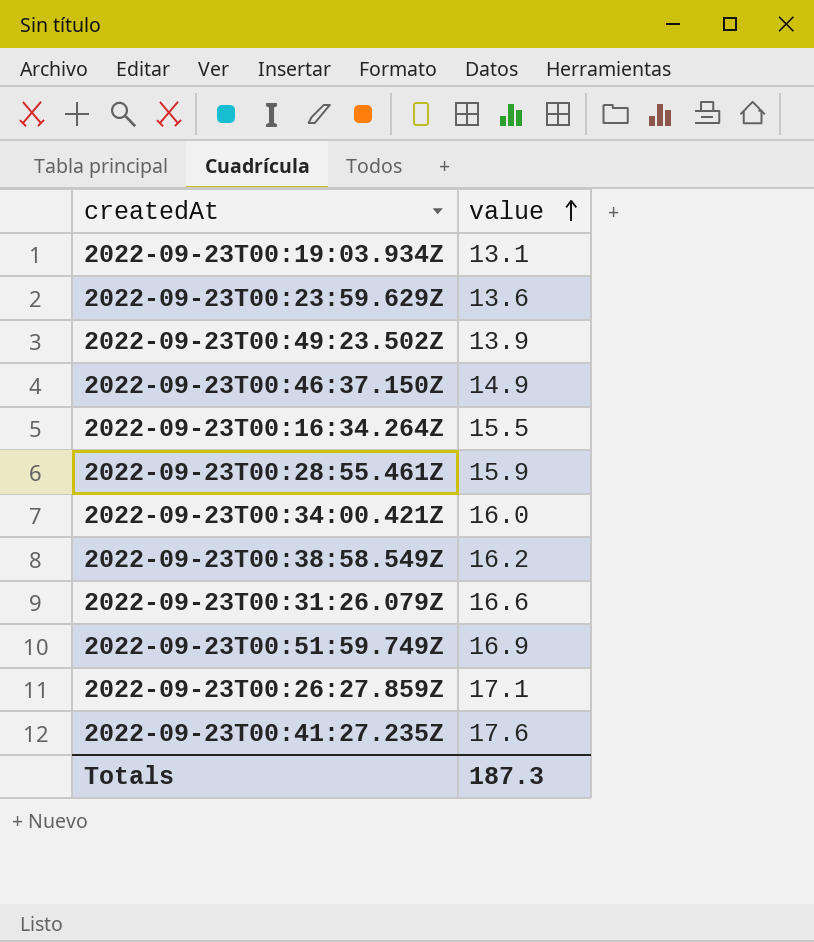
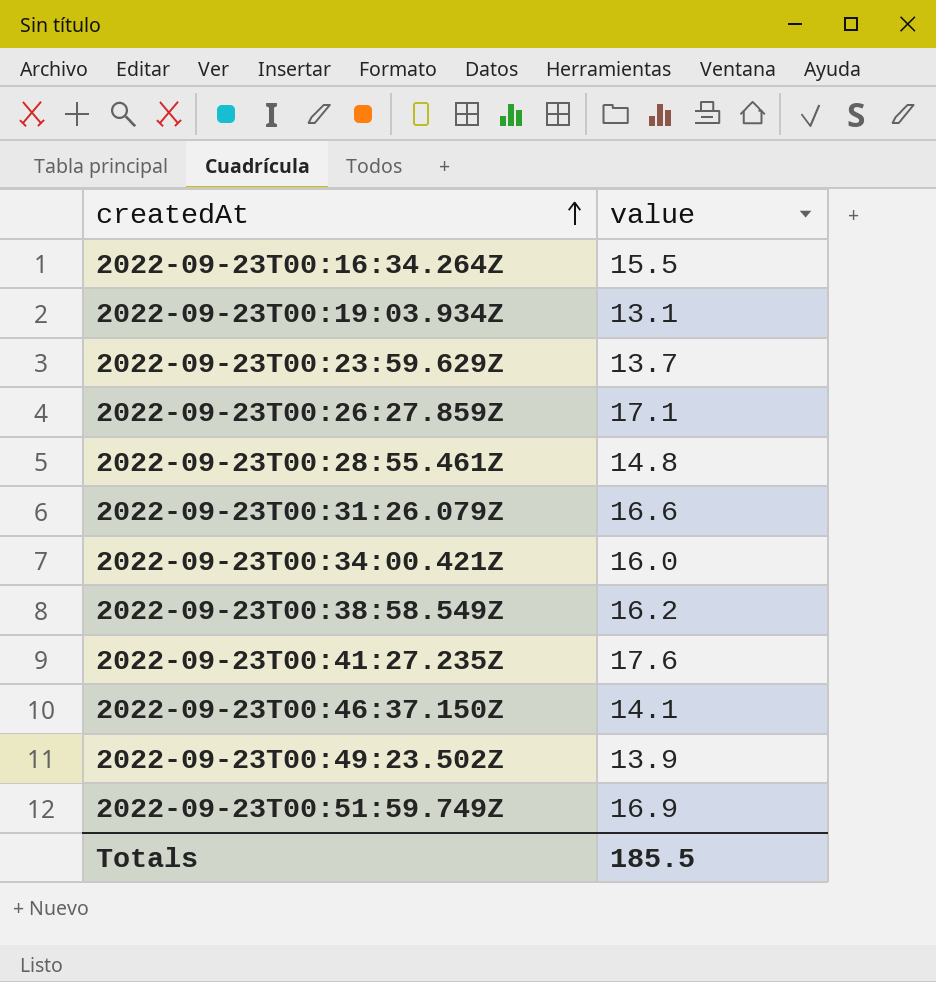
row order: value ascending -> createdAt ascending
2022-09-23T00:23:59.629Z | value: 13.6 -> 13.7
2022-09-23T00:28:55.461Z | value: 15.9 -> 14.8
2022-09-23T00:46:37.150Z | value: 14.9 -> 14.1
Totals | value: 187.3 -> 185.5

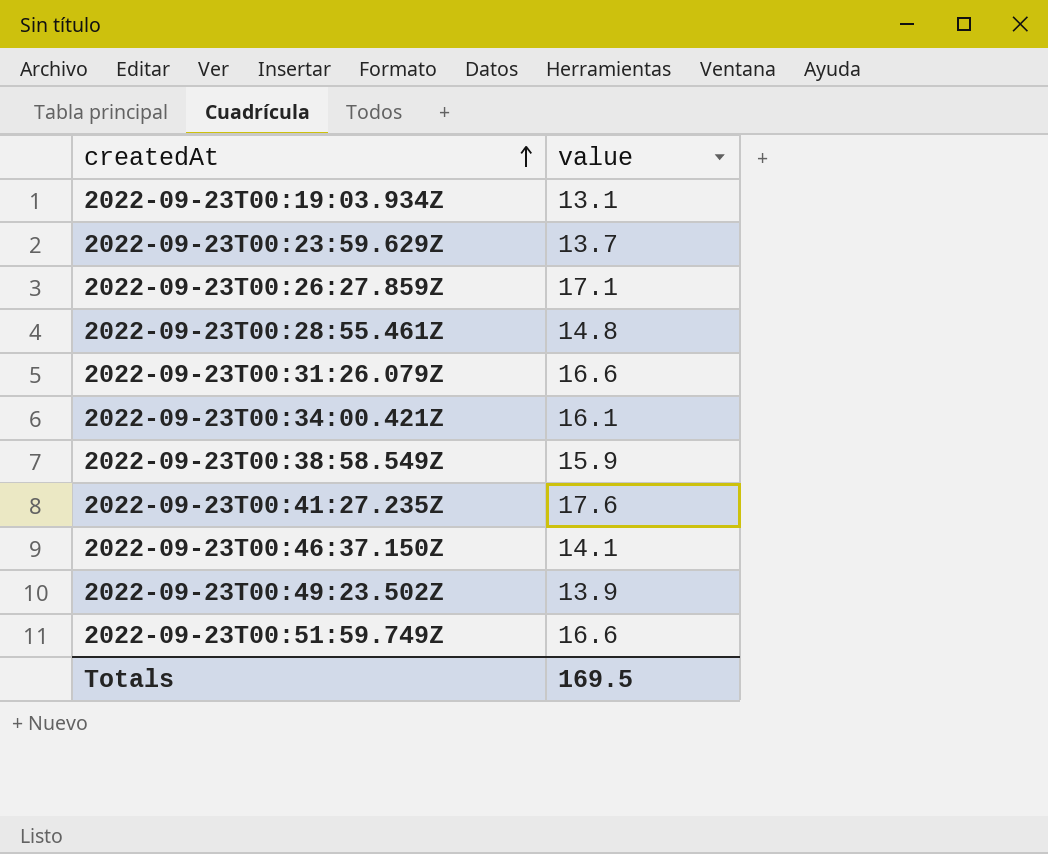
row 2022-09-23T00:16:34.264Z: 15.5 -> none
2022-09-23T00:34:00.421Z | value: 16.0 -> 16.1
2022-09-23T00:38:58.549Z | value: 16.2 -> 15.9
2022-09-23T00:51:59.749Z | value: 16.9 -> 16.6
Totals | value: 185.5 -> 169.5

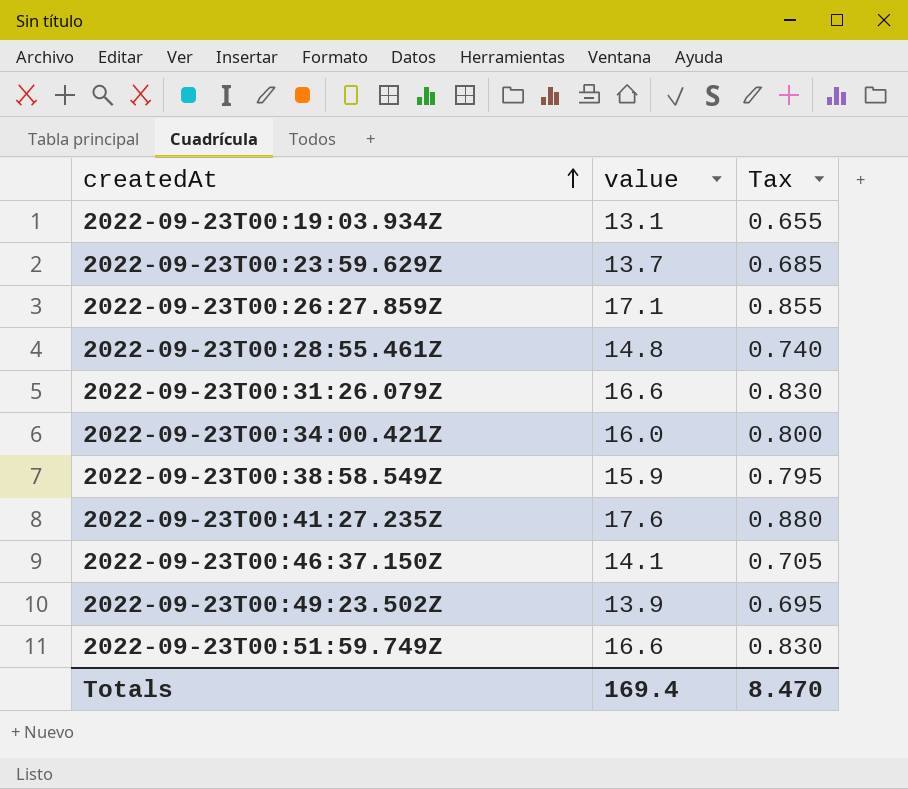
column Tax | formula: none -> [value] * 0.05
2022-09-23T00:34:00.421Z | value: 16.1 -> 16.0
Totals | value: 169.5 -> 169.4

